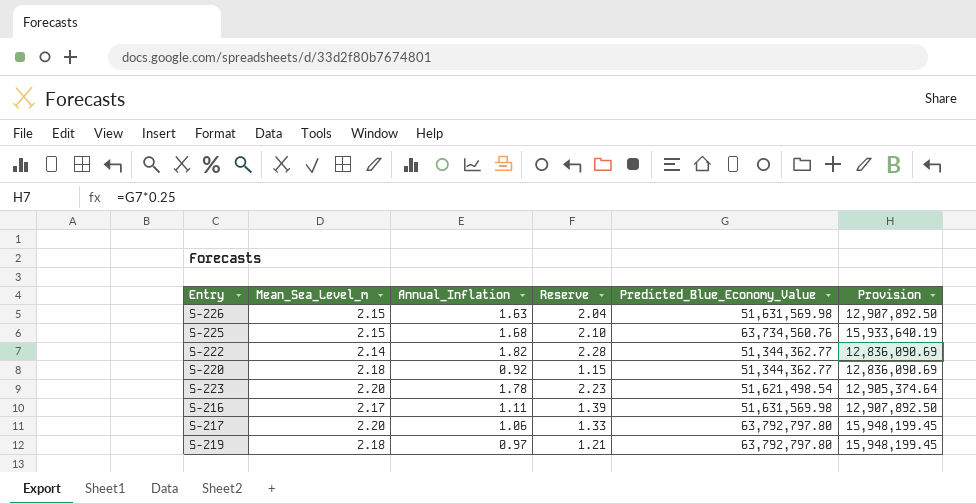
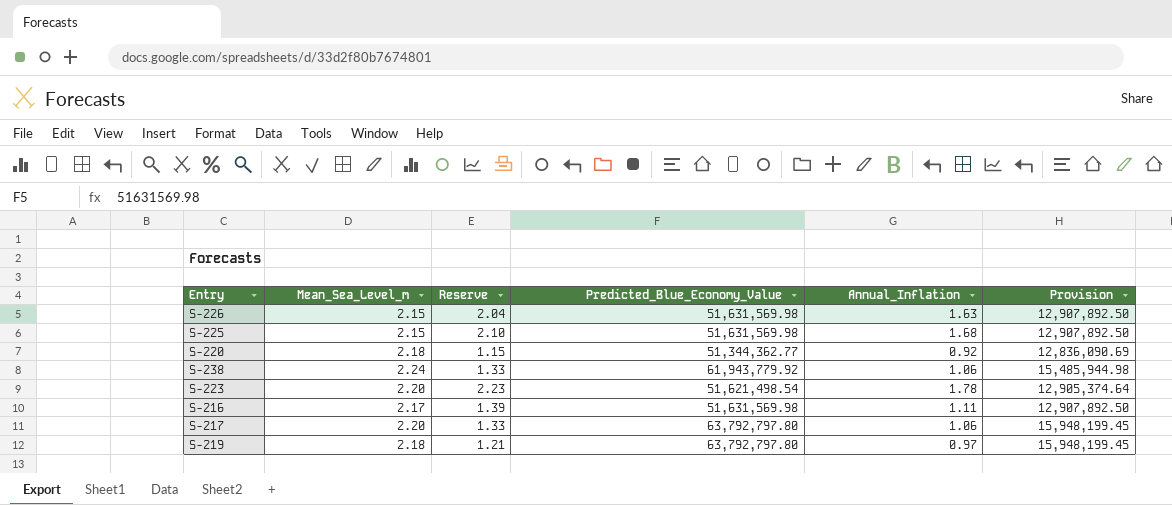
column Annual_Inflation | position: 3 -> 5
row S-222: 2.14 | 1.82 | 2.28 | 51,344,362.77 | 12,836,090.69 -> none
S-225 | Predicted_Blue_Economy_Value: 63,734,560.76 -> 51,631,569.98
S-225 | Provision: 15,933,640.19 -> 12,907,892.50
row S-238: none -> 2.24 | 1.33 | 61,943,779.92 | 1.06 | 15,485,944.98

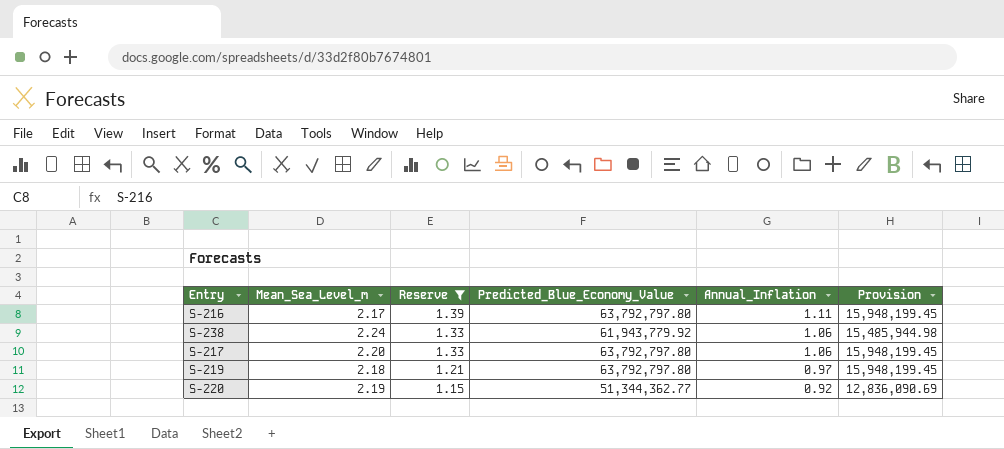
filter: none -> Reserve <= 1.39
row order: none -> Reserve descending
S-216 | Predicted_Blue_Economy_Value: 51,631,569.98 -> 63,792,797.80
S-216 | Provision: 12,907,892.50 -> 15,948,199.45
S-220 | Mean_Sea_Level_m: 2.18 -> 2.19

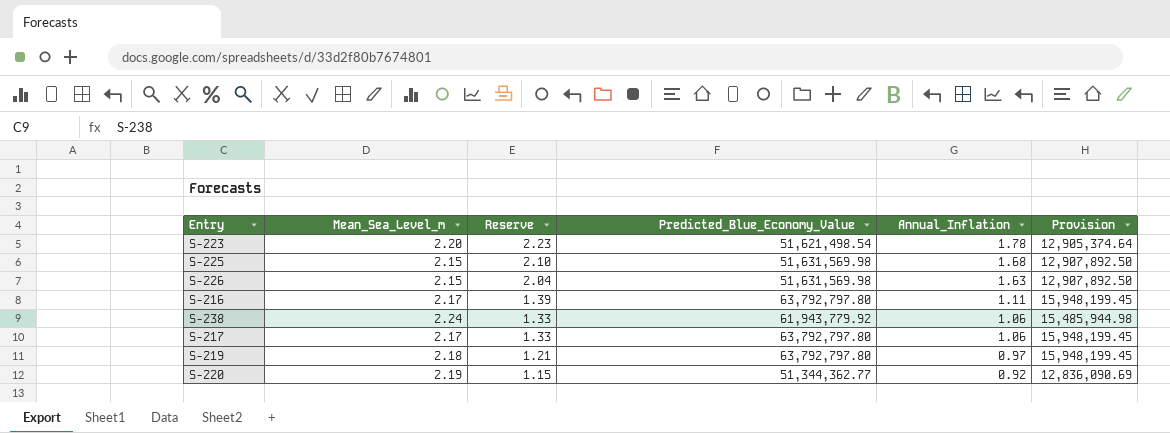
filter: Reserve <= 1.39 -> none
S-217 | Mean_Sea_Level_m: 2.20 -> 2.17

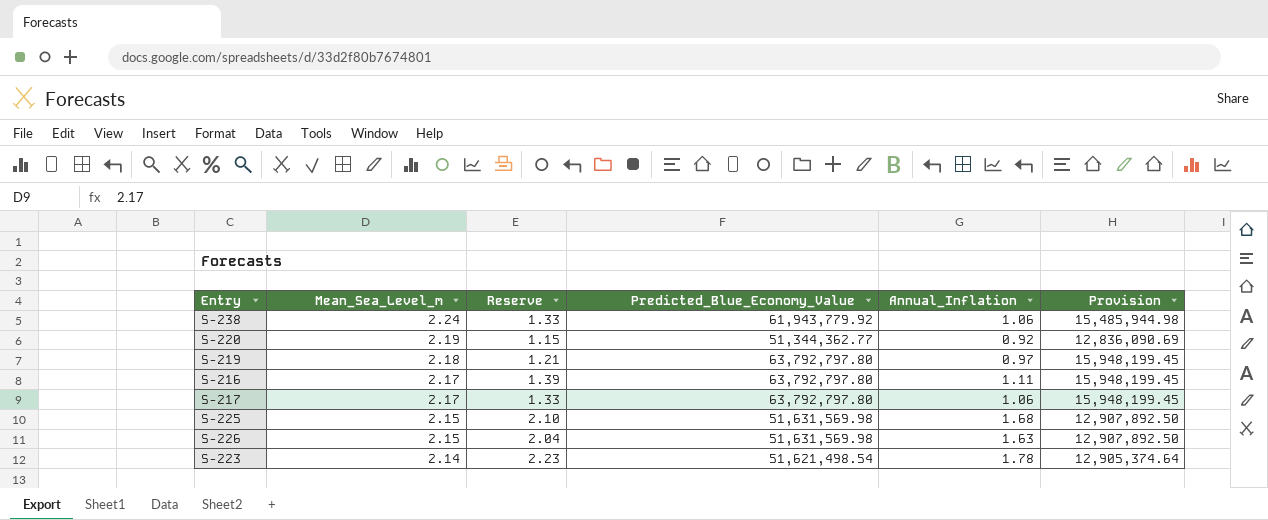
row order: Reserve descending -> Mean_Sea_Level_m descending
S-223 | Mean_Sea_Level_m: 2.20 -> 2.14

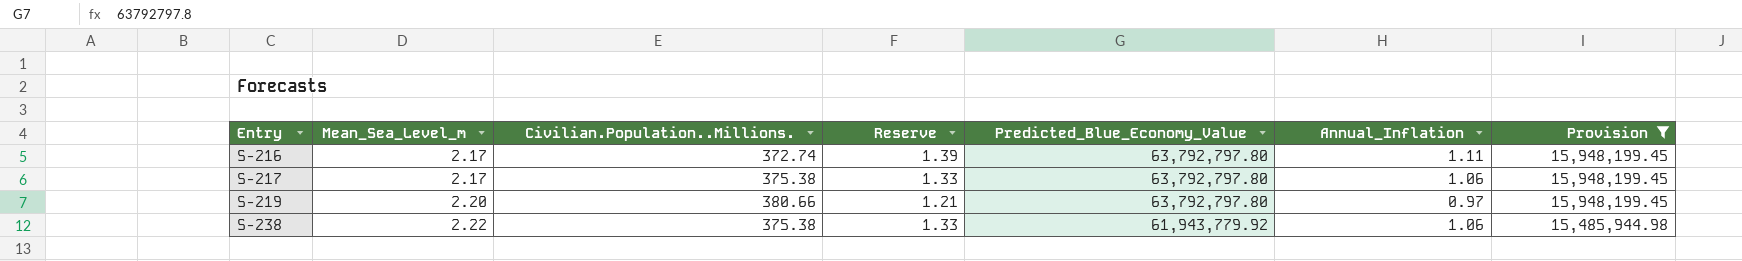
filter: none -> Provision >= 15,485,944.98
row order: Mean_Sea_Level_m descending -> Entry ascending
column Civilian.Population..Millions. | position: none -> 3
S-219 | Mean_Sea_Level_m: 2.18 -> 2.20
S-238 | Mean_Sea_Level_m: 2.24 -> 2.22

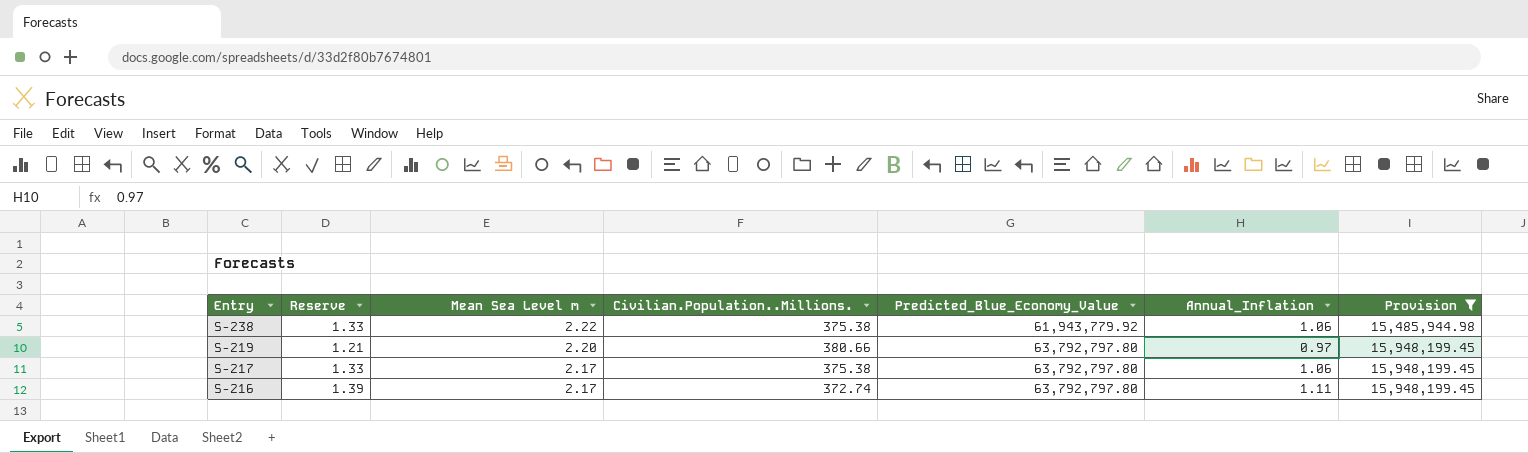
row order: Entry ascending -> Entry descending
column Reserve | position: 4 -> 2
column name: Mean_Sea_Level_m -> Mean Sea Level m

